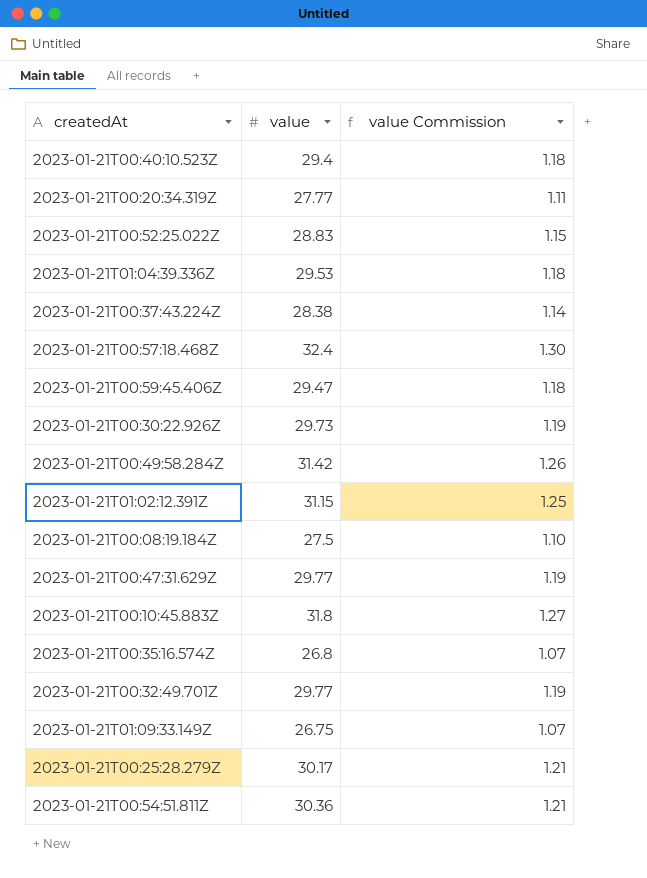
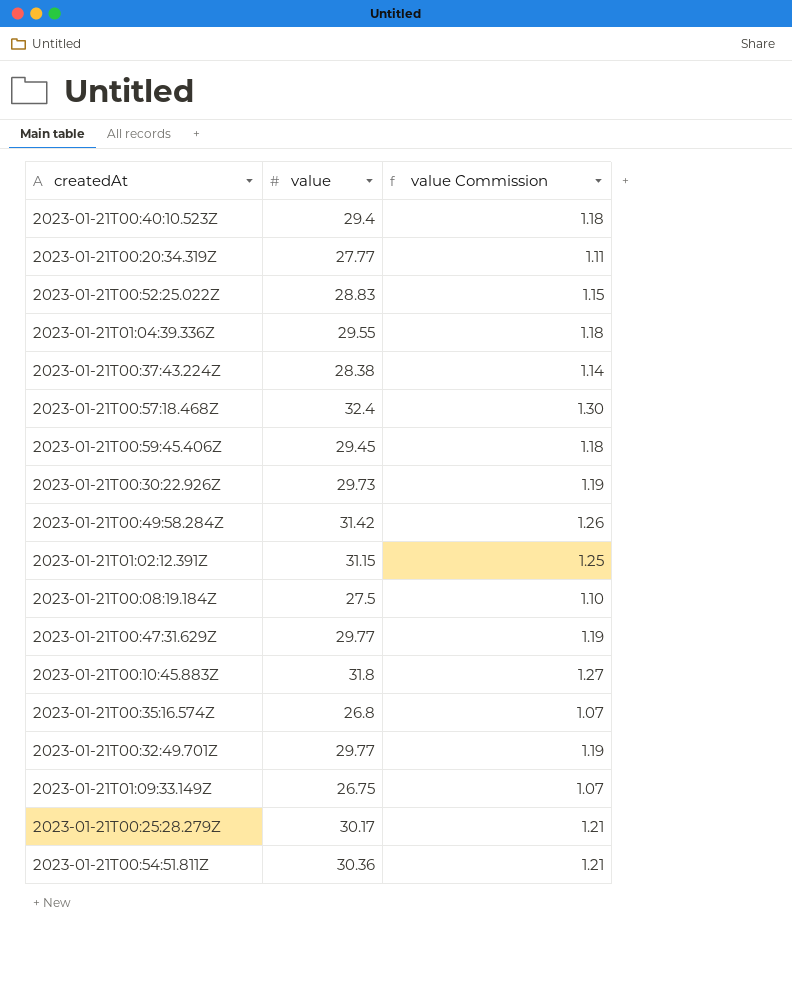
2023-01-21T01:04:39.336Z | value: 29.53 -> 29.55
2023-01-21T00:59:45.406Z | value: 29.47 -> 29.45

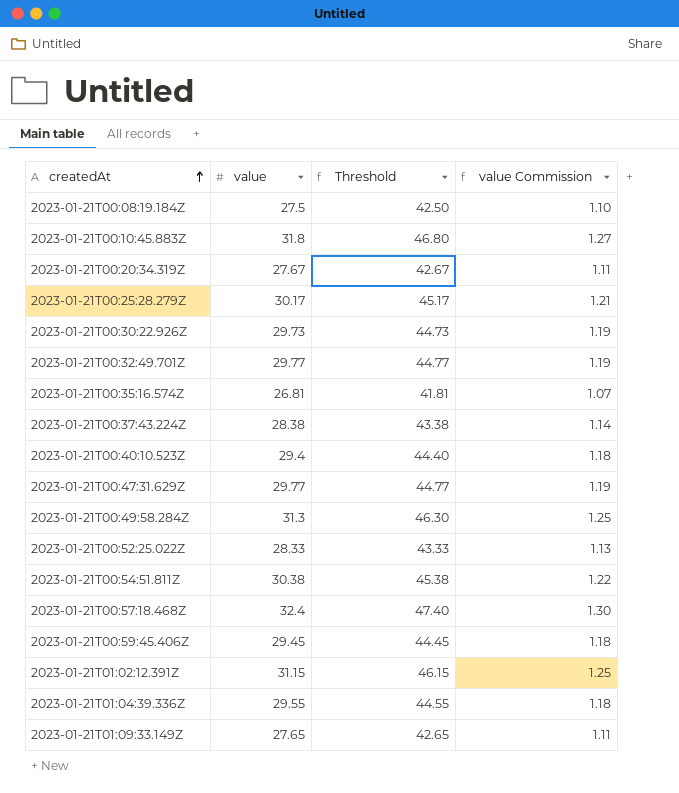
row order: none -> createdAt ascending
column Threshold | formula: none -> [value] + 15
2023-01-21T00:20:34.319Z | value: 27.77 -> 27.67
2023-01-21T00:35:16.574Z | value: 26.8 -> 26.81
2023-01-21T00:49:58.284Z | value: 31.42 -> 31.3
2023-01-21T00:49:58.284Z | value Commission: 1.26 -> 1.25
2023-01-21T00:52:25.022Z | value: 28.83 -> 28.33
2023-01-21T00:52:25.022Z | value Commission: 1.15 -> 1.13
2023-01-21T00:54:51.811Z | value: 30.36 -> 30.38
2023-01-21T00:54:51.811Z | value Commission: 1.21 -> 1.22
2023-01-21T01:09:33.149Z | value: 26.75 -> 27.65
2023-01-21T01:09:33.149Z | value Commission: 1.07 -> 1.11

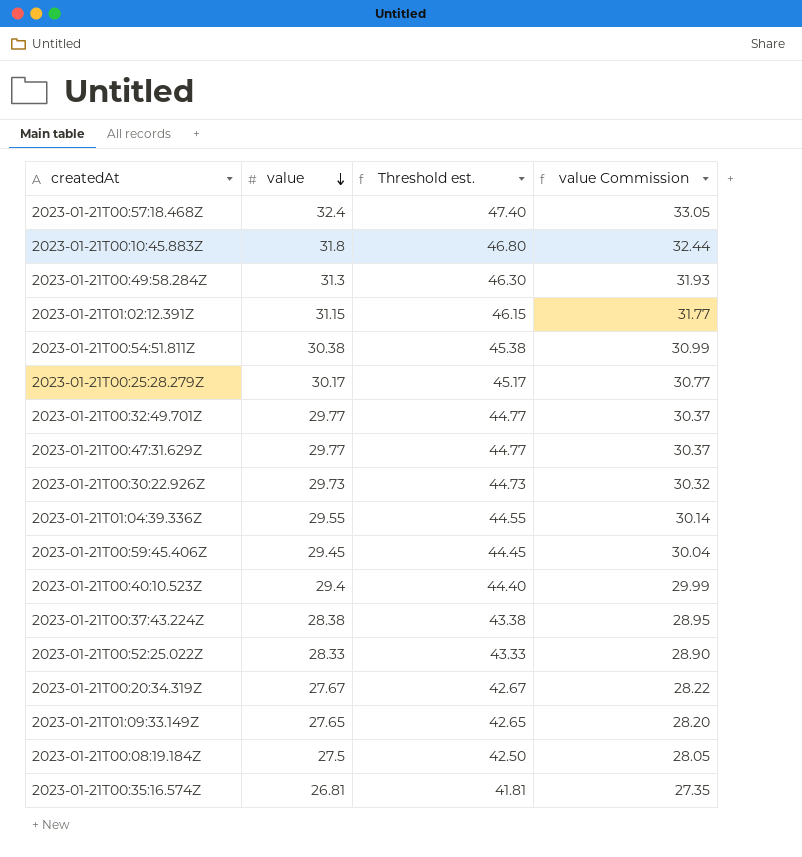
row order: createdAt ascending -> value descending
column name: Threshold -> Threshold est.
column value Commission | formula: [value] * 0.04 -> [value] * 1.02

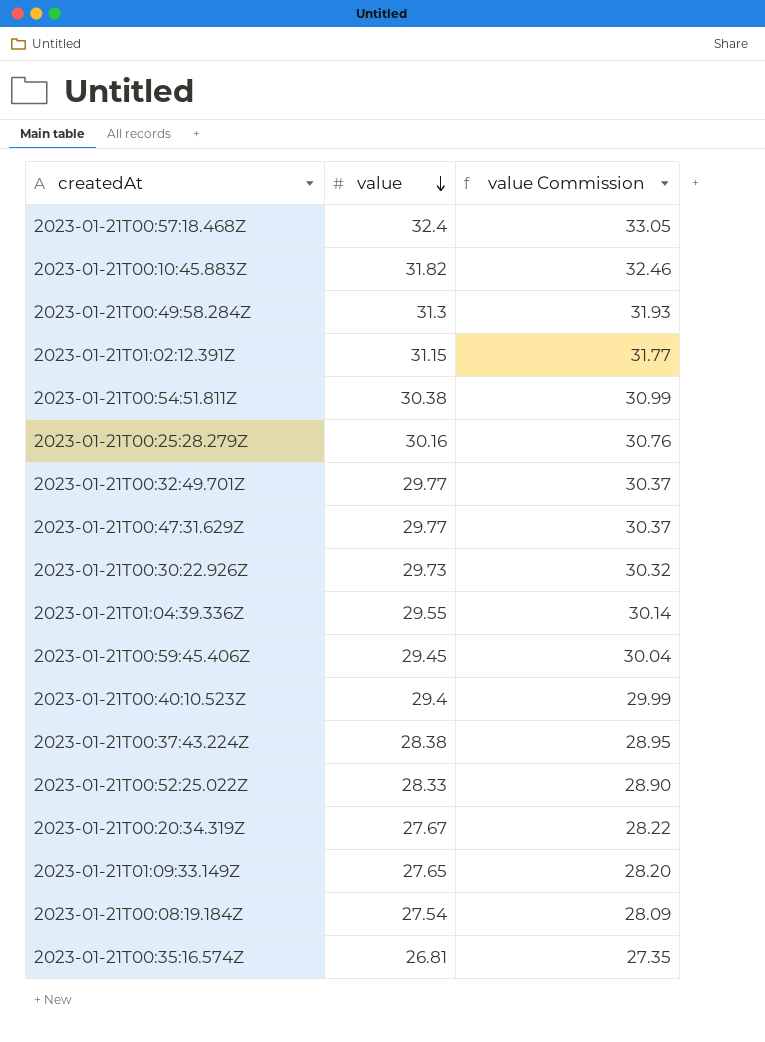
column Threshold est. | formula: [value] + 15 -> none
2023-01-21T00:10:45.883Z | value: 31.8 -> 31.82
2023-01-21T00:10:45.883Z | value Commission: 32.44 -> 32.46
2023-01-21T00:25:28.279Z | value: 30.17 -> 30.16
2023-01-21T00:25:28.279Z | value Commission: 30.77 -> 30.76
2023-01-21T00:08:19.184Z | value: 27.5 -> 27.54
2023-01-21T00:08:19.184Z | value Commission: 28.05 -> 28.09

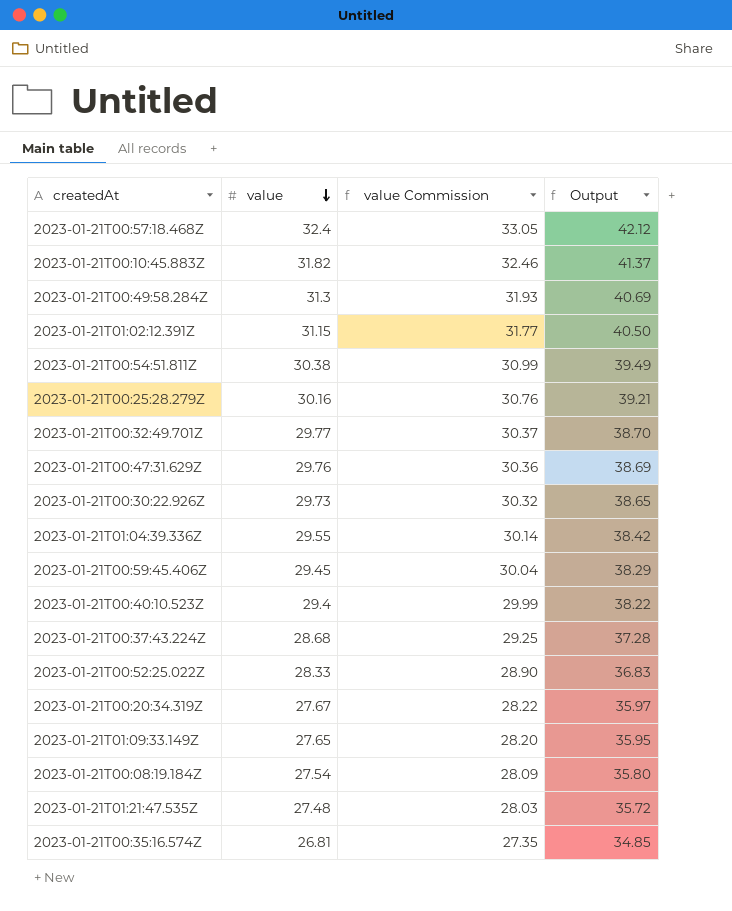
column Output | formula: none -> [value] * 1.3
2023-01-21T00:47:31.629Z | value: 29.77 -> 29.76
2023-01-21T00:47:31.629Z | value Commission: 30.37 -> 30.36
2023-01-21T00:37:43.224Z | value: 28.38 -> 28.68
2023-01-21T00:37:43.224Z | value Commission: 28.95 -> 29.25
row 2023-01-21T01:21:47.535Z: none -> 27.48 | 28.03 | 35.72

